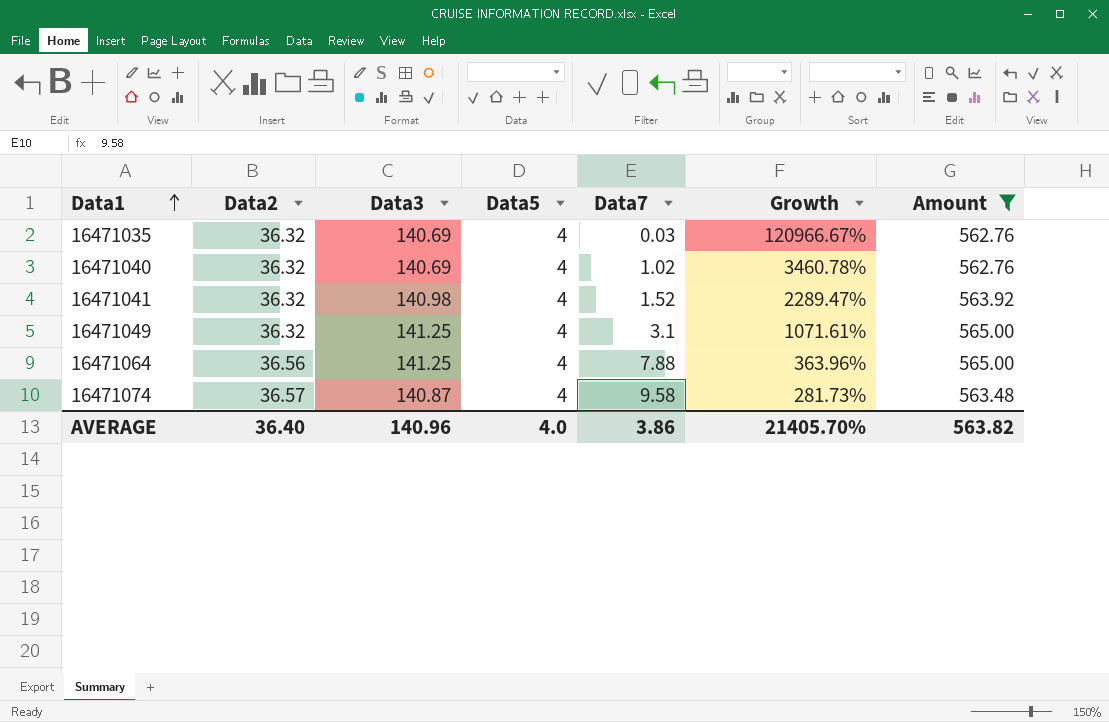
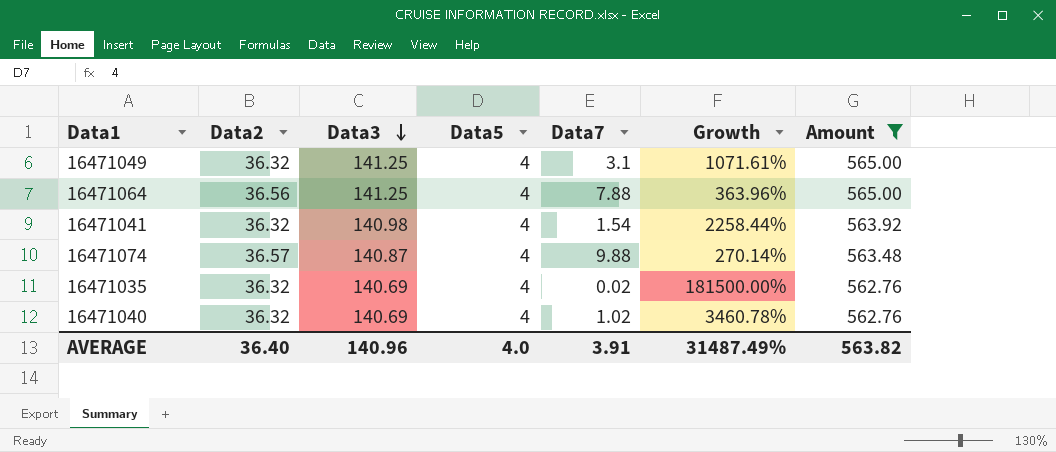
row order: Data1 ascending -> Data3 descending
16471041 | Data7: 1.52 -> 1.54
16471041 | Growth: 2289.47% -> 2258.44%
16471074 | Data7: 9.58 -> 9.88
16471074 | Growth: 281.73% -> 270.14%
16471035 | Data7: 0.03 -> 0.02
16471035 | Growth: 120966.67% -> 181500.00%
AVERAGE | Data7: 3.86 -> 3.91
AVERAGE | Growth: 21405.70% -> 31487.49%

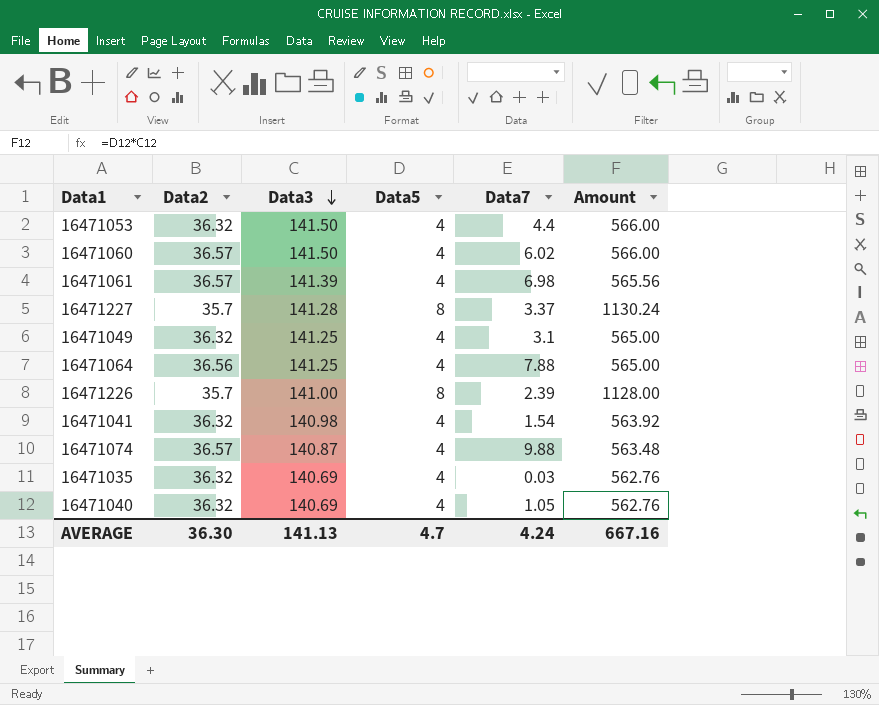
filter: Amount <= 565.00 -> none
column Growth | formula: ([Data2] - [Data7]) / [Data7] -> none
16471035 | Data7: 0.02 -> 0.03
16471040 | Data7: 1.02 -> 1.05
AVERAGE | Data2: 36.40 -> 36.30
AVERAGE | Data3: 140.96 -> 141.13
AVERAGE | Data5: 4.0 -> 4.7
AVERAGE | Data7: 3.91 -> 4.24
AVERAGE | Amount: 563.82 -> 667.16

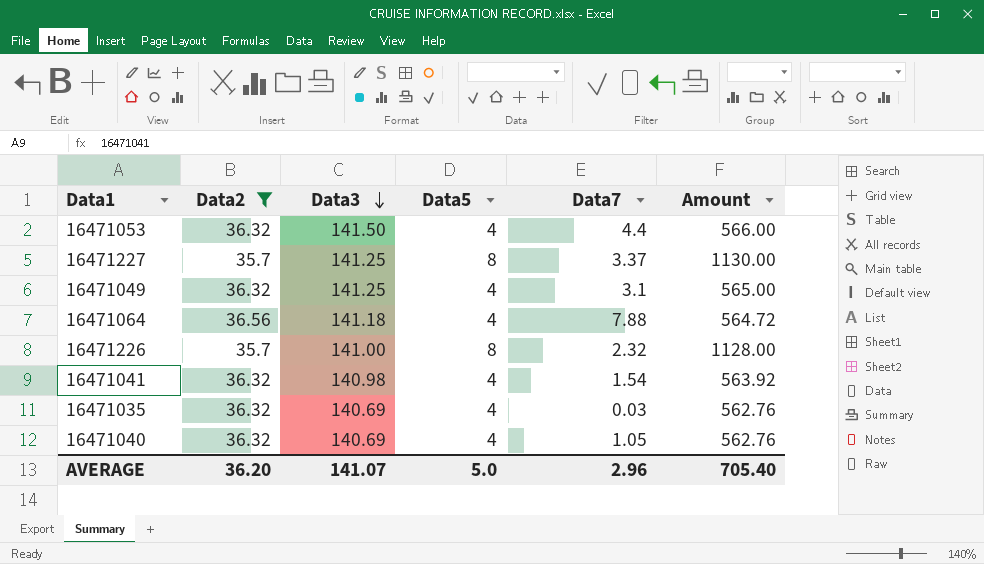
filter: none -> Data2 != 36.57
16471227 | Data3: 141.28 -> 141.25
16471227 | Amount: 1130.24 -> 1130.00
16471064 | Data3: 141.25 -> 141.18
16471064 | Amount: 565.00 -> 564.72
16471226 | Data7: 2.39 -> 2.32
AVERAGE | Data2: 36.30 -> 36.20
AVERAGE | Data3: 141.13 -> 141.07
AVERAGE | Data5: 4.7 -> 5.0
AVERAGE | Data7: 4.24 -> 2.96
AVERAGE | Amount: 667.16 -> 705.40

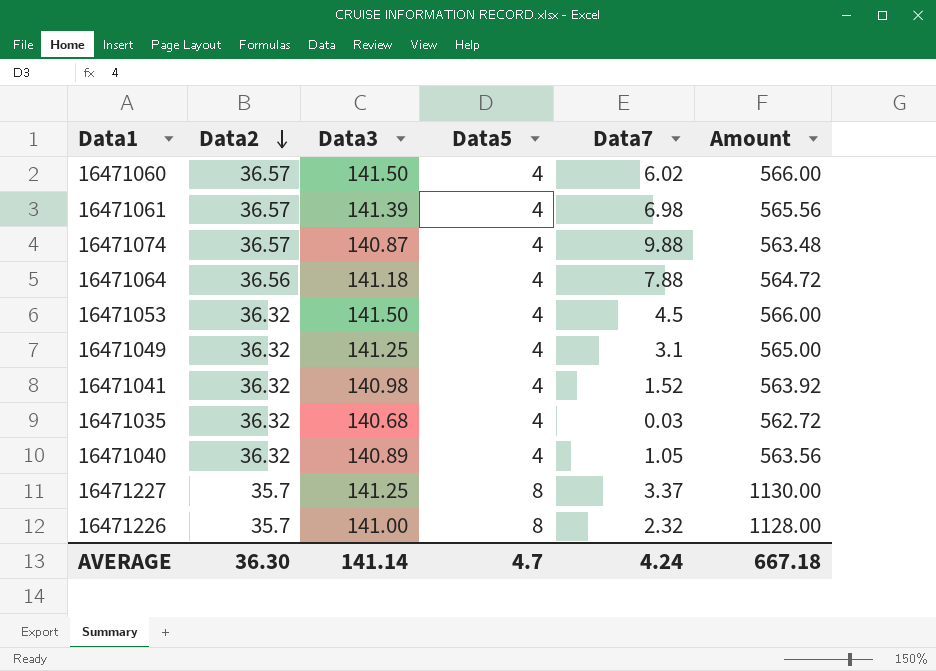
filter: Data2 != 36.57 -> none
row order: Data3 descending -> Data2 descending
16471053 | Data7: 4.4 -> 4.5
16471041 | Data7: 1.54 -> 1.52
16471035 | Data3: 140.69 -> 140.68
16471035 | Amount: 562.76 -> 562.72
16471040 | Data3: 140.69 -> 140.89
16471040 | Amount: 562.76 -> 563.56
AVERAGE | Data2: 36.20 -> 36.30
AVERAGE | Data3: 141.07 -> 141.14
AVERAGE | Data5: 5.0 -> 4.7
AVERAGE | Data7: 2.96 -> 4.24
AVERAGE | Amount: 705.40 -> 667.18

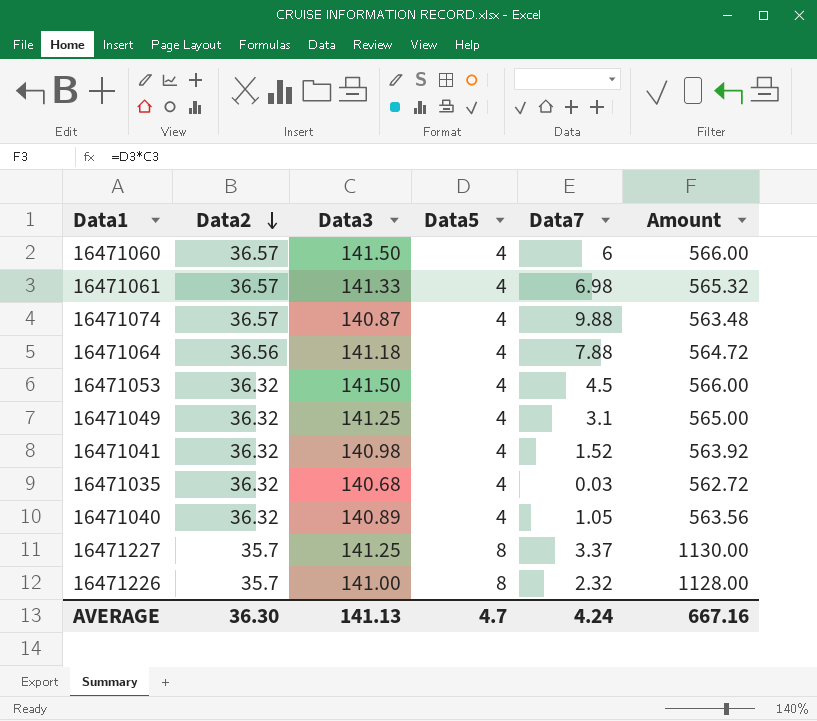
16471060 | Data7: 6.02 -> 6
16471061 | Data3: 141.39 -> 141.33
16471061 | Amount: 565.56 -> 565.32
AVERAGE | Data3: 141.14 -> 141.13
AVERAGE | Amount: 667.18 -> 667.16

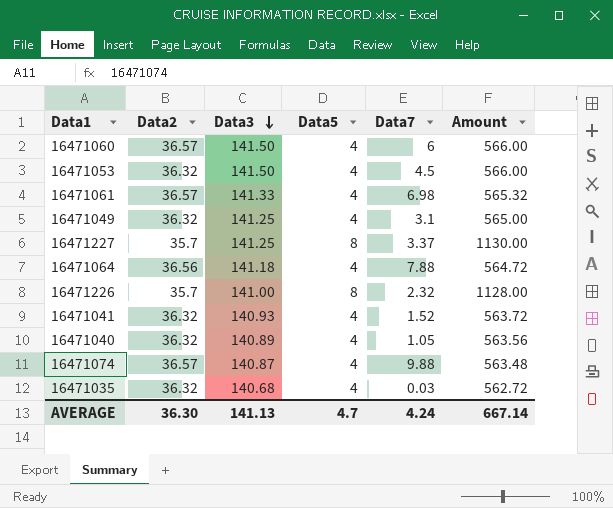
row order: Data2 descending -> Data3 descending
16471041 | Data3: 140.98 -> 140.93
16471041 | Amount: 563.92 -> 563.72
AVERAGE | Amount: 667.16 -> 667.14

